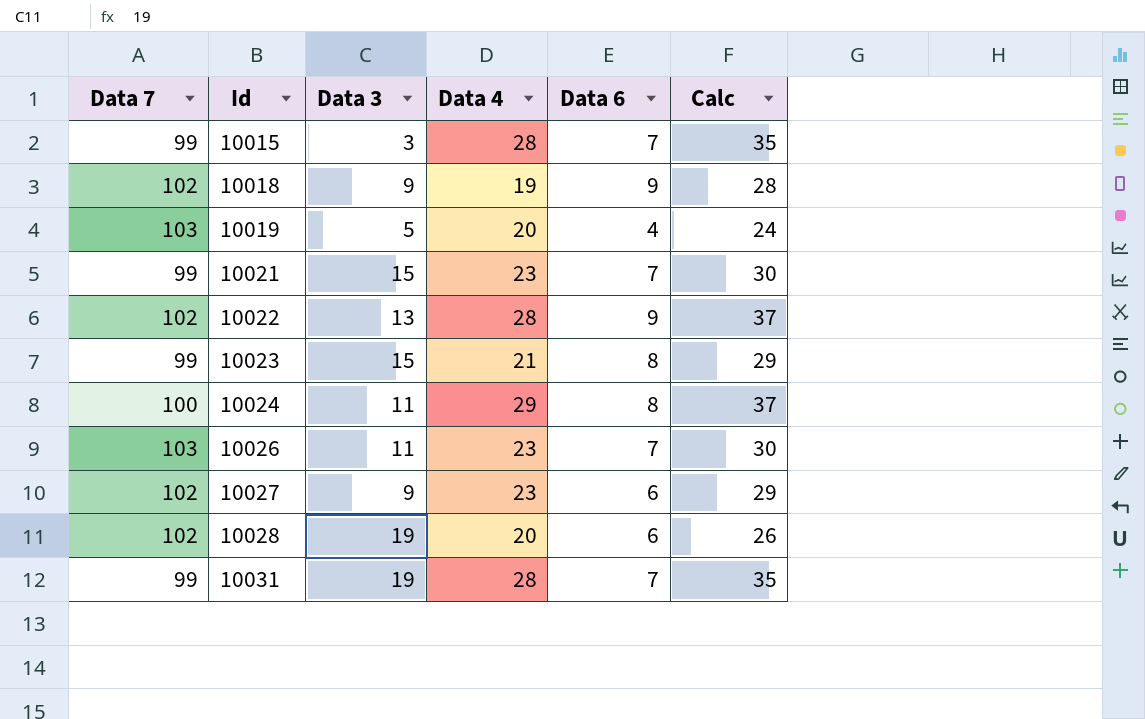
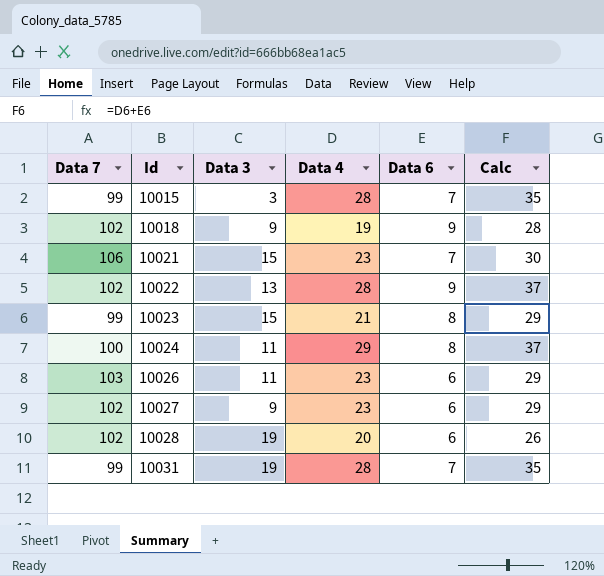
row 10019: 103 | 5 | 20 | 4 | 24 -> none
10021 | Data 7: 99 -> 106
10026 | Data 6: 7 -> 6
10026 | Calc: 30 -> 29

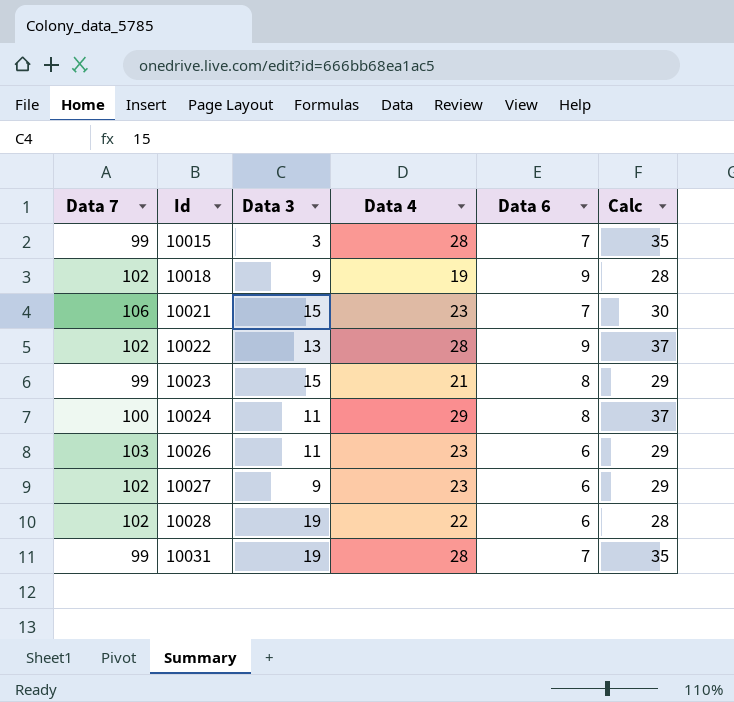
10028 | Data 4: 20 -> 22
10028 | Calc: 26 -> 28

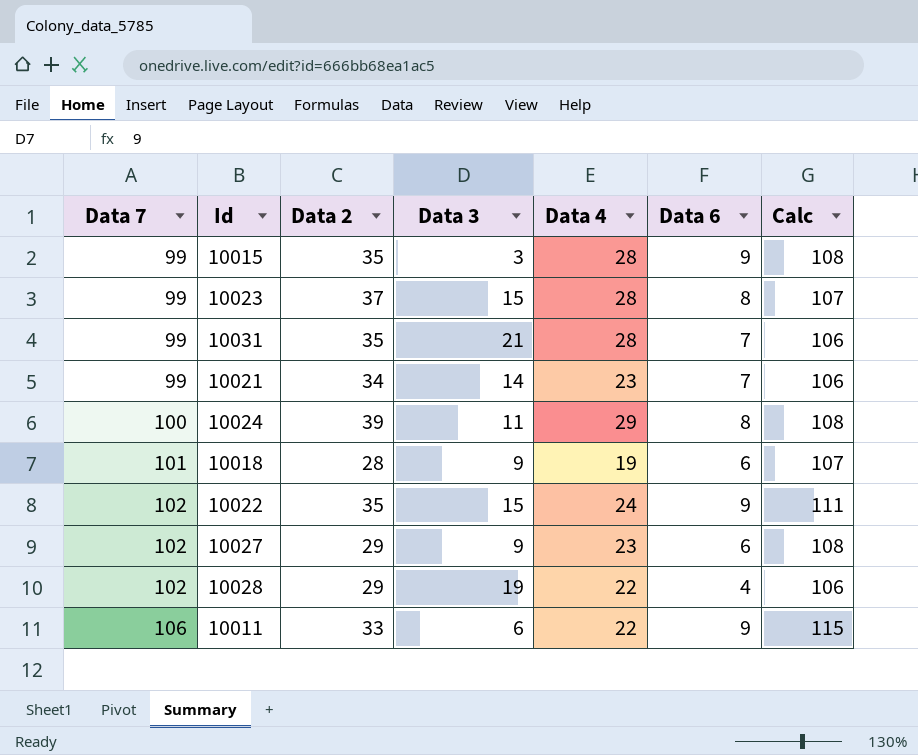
row order: Id ascending -> Data 7 ascending
column Data 2 | position: none -> 3
column Calc | formula: [Data 4] + [Data 6] -> [Data 7] + [Data 6]
row 10026: 103 | 11 | 23 | 6 | 29 -> none
10015 | Data 6: 7 -> 9
10023 | Data 4: 21 -> 28
10031 | Data 3: 19 -> 21
10021 | Data 7: 106 -> 99
10021 | Data 3: 15 -> 14
10018 | Data 7: 102 -> 101
10018 | Data 6: 9 -> 6
10022 | Data 3: 13 -> 15
10022 | Data 4: 28 -> 24
10028 | Data 6: 6 -> 4
row 10011: none -> 106 | 33 | 6 | 22 | 9 | 115

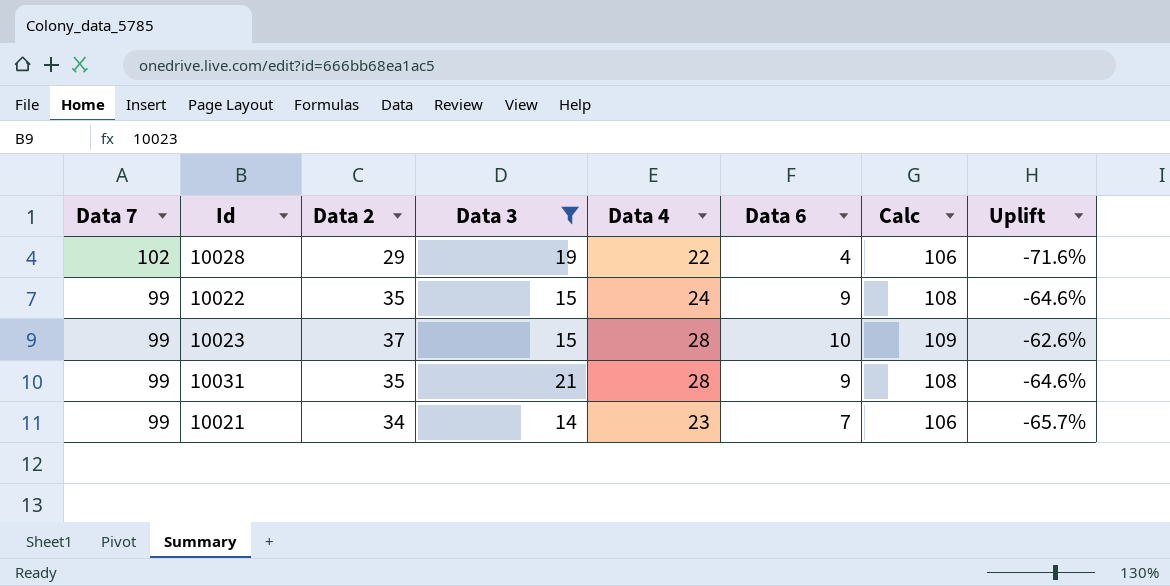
filter: none -> Data 3 >= 14
row order: Data 7 ascending -> Data 7 descending
column Uplift | formula: none -> ([Data 2] - [Data 7]) / [Data 7]
10022 | Data 7: 102 -> 99
10022 | Calc: 111 -> 108
10023 | Data 6: 8 -> 10
10023 | Calc: 107 -> 109
10031 | Data 6: 7 -> 9
10031 | Calc: 106 -> 108

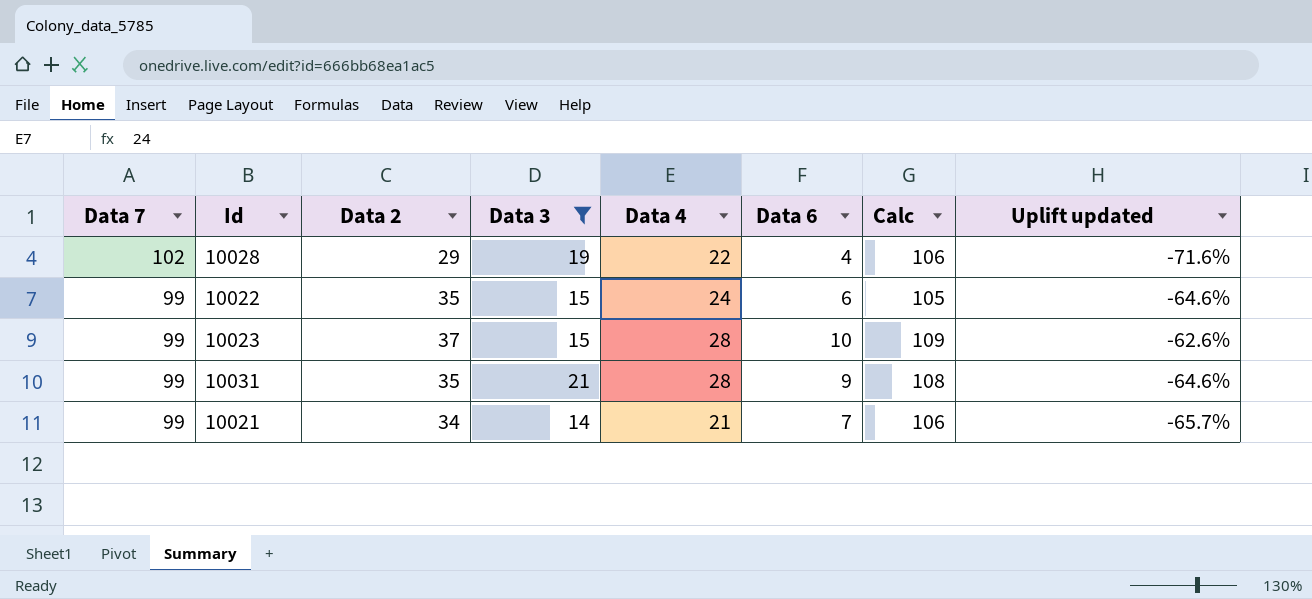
column name: Uplift -> Uplift updated
10022 | Data 6: 9 -> 6
10022 | Calc: 108 -> 105
10021 | Data 4: 23 -> 21

